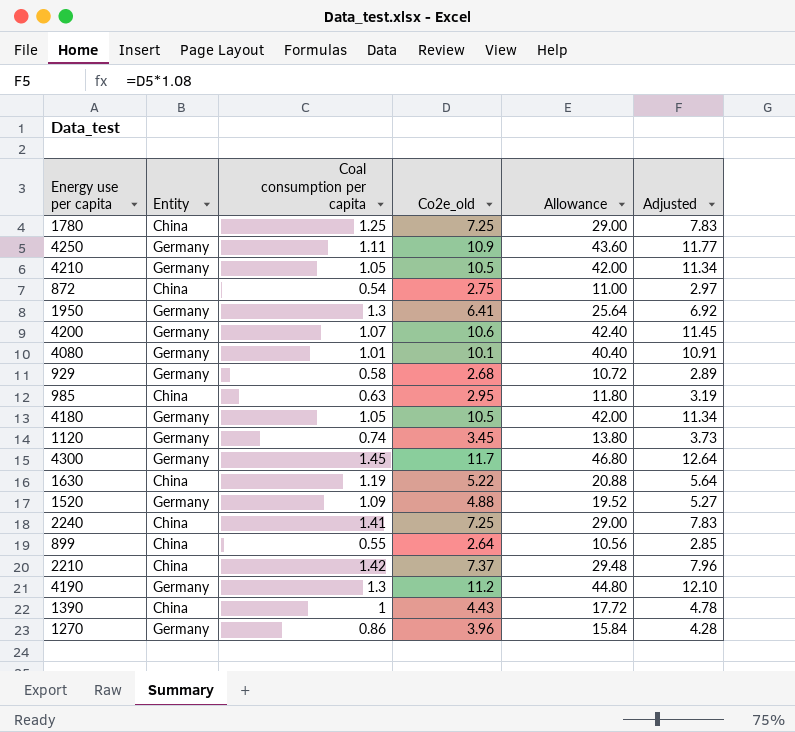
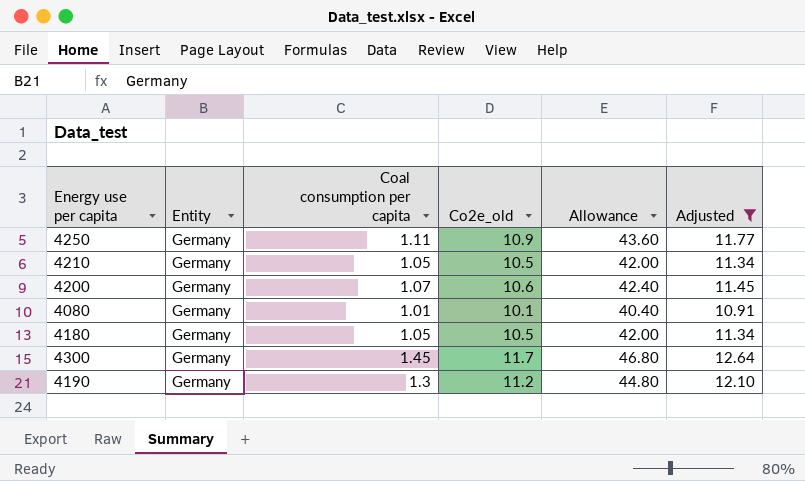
filter: none -> Adjusted >= 10.91

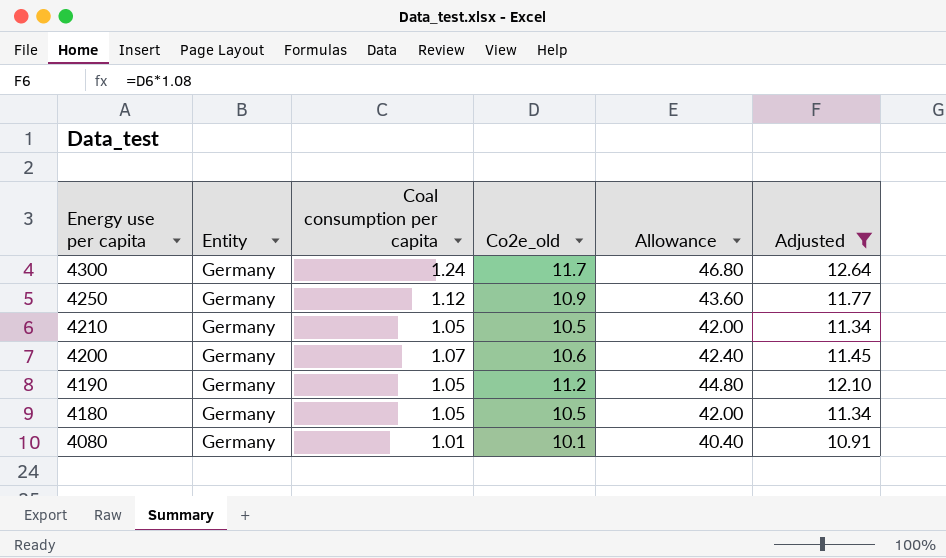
row order: none -> Energy use per capita descending
4300 | Coal consumption per capita: 1.45 -> 1.24
4250 | Coal consumption per capita: 1.11 -> 1.12
4190 | Coal consumption per capita: 1.3 -> 1.05

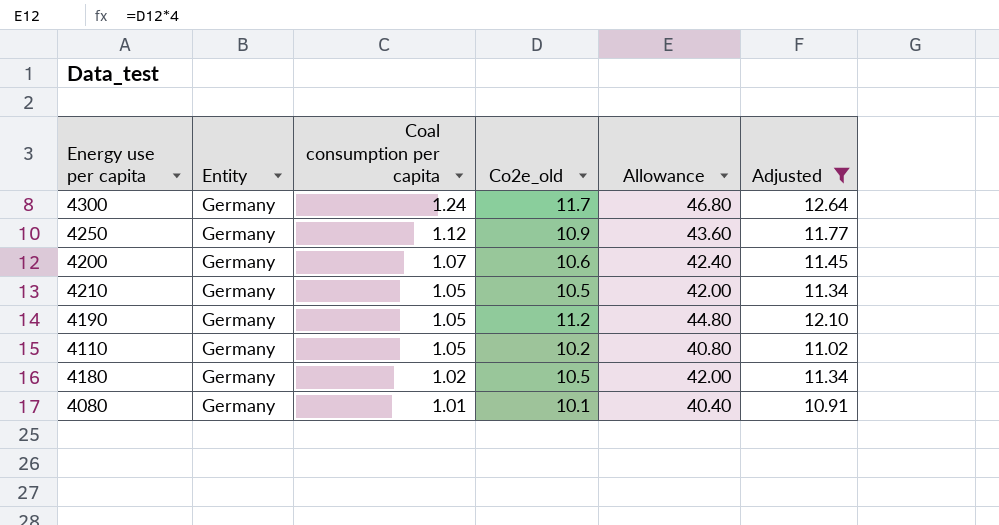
row order: Energy use per capita descending -> Coal consumption per capita descending
row 4110: none -> Germany | 1.05 | 10.2 | 40.80 | 11.02
4180 | Coal consumption per capita: 1.05 -> 1.02

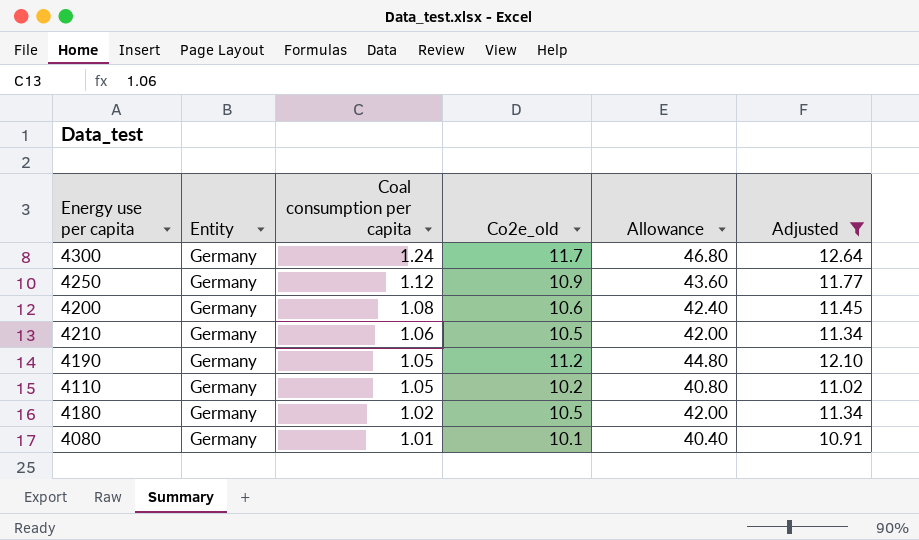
4200 | Coal consumption per capita: 1.07 -> 1.08
4210 | Coal consumption per capita: 1.05 -> 1.06

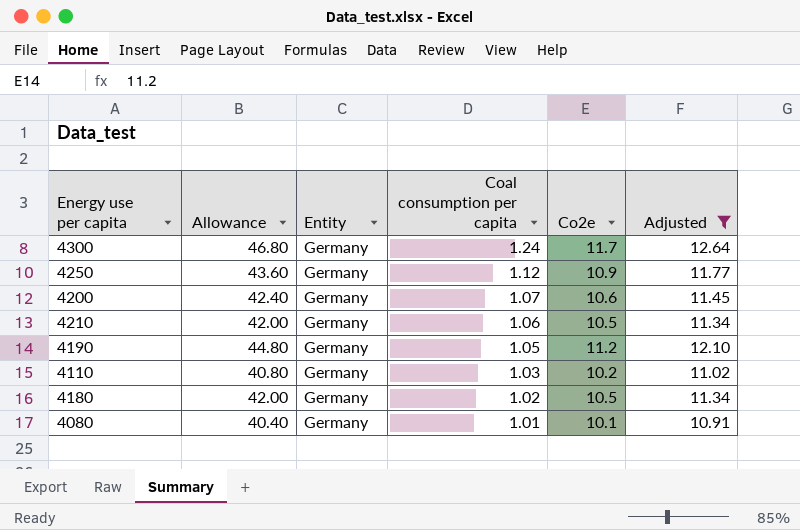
column Allowance | position: 5 -> 2
column name: Co2e_old -> Co2e
4200 | Coal consumption per capita: 1.08 -> 1.07
4110 | Coal consumption per capita: 1.05 -> 1.03

